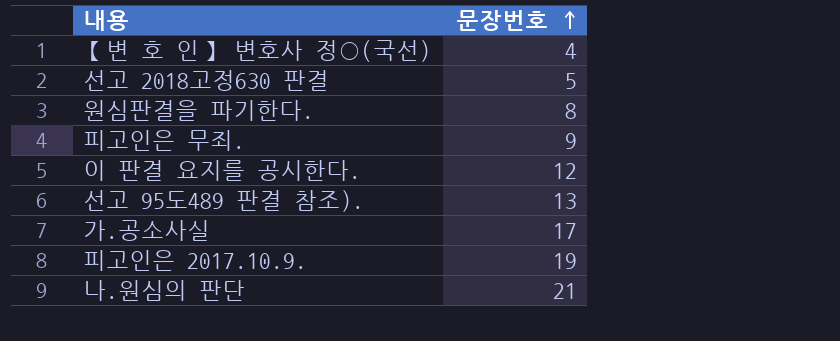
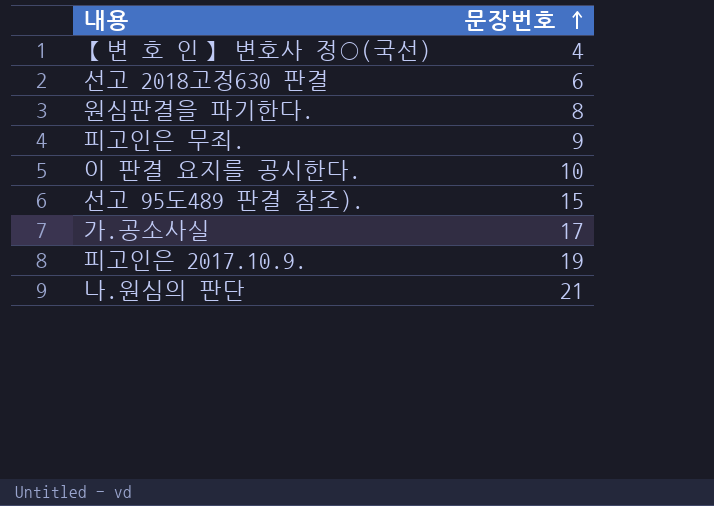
선고 2018고정630 판결 | 문장번호: 5 -> 6
이 판결 요지를 공시한다. | 문장번호: 12 -> 10
선고 95도489 판결 참조). | 문장번호: 13 -> 15

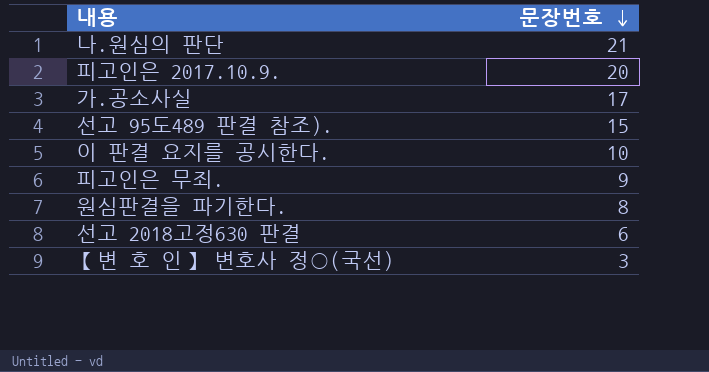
row order: 문장번호 ascending -> 문장번호 descending
피고인은 2017.10.9. | 문장번호: 19 -> 20
【변 호 인】 변호사 정○(국선) | 문장번호: 4 -> 3

